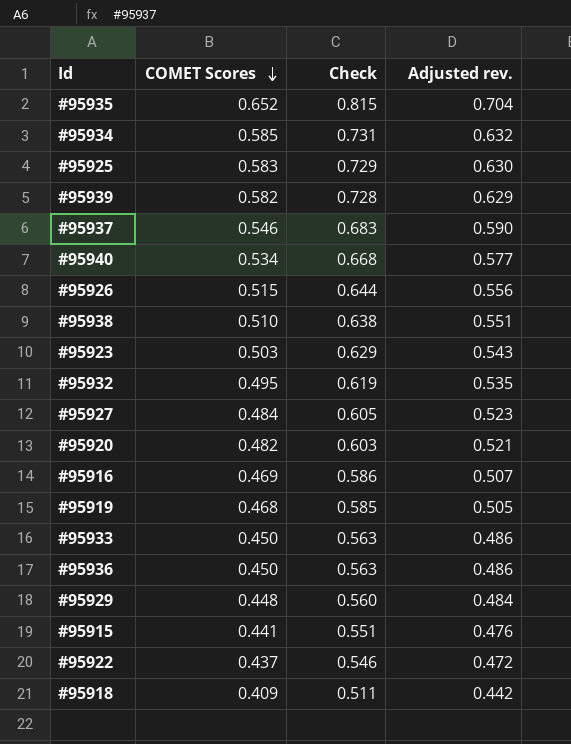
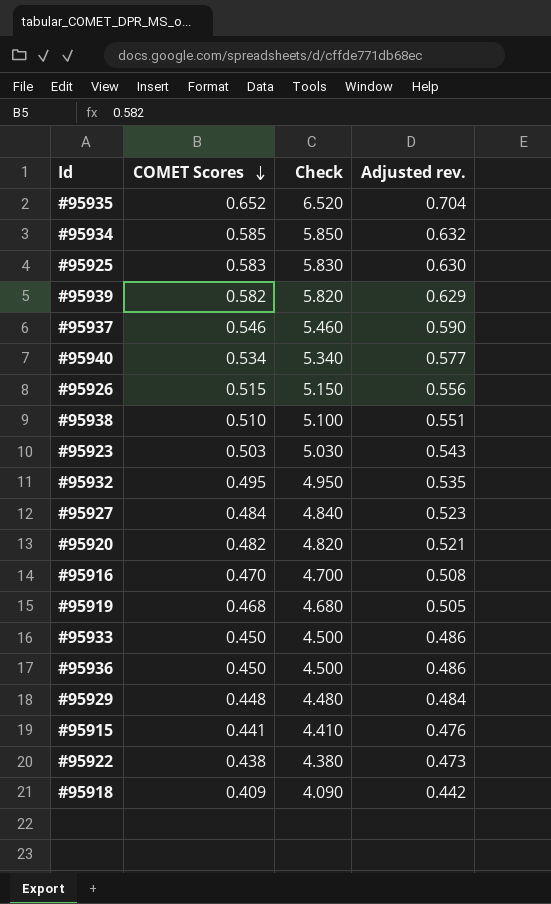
column Check | formula: [COMET Scores] * 1.25 -> [COMET Scores] * 10
#95916 | COMET Scores: 0.469 -> 0.470
#95916 | Adjusted rev.: 0.507 -> 0.508
#95922 | COMET Scores: 0.437 -> 0.438
#95922 | Adjusted rev.: 0.472 -> 0.473

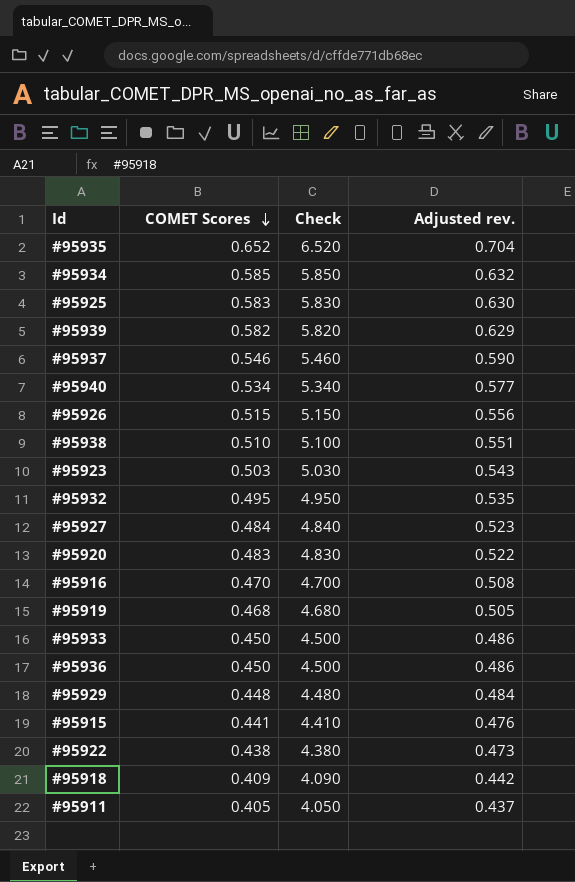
#95920 | COMET Scores: 0.482 -> 0.483
#95920 | Check: 4.820 -> 4.830
#95920 | Adjusted rev.: 0.521 -> 0.522
row #95911: none -> 0.405 | 4.050 | 0.437

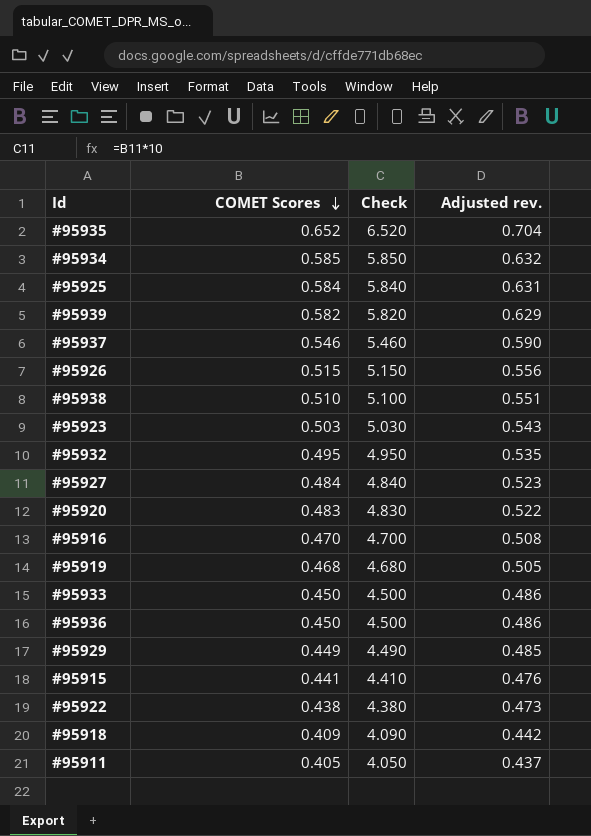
row #95940: 0.534 | 5.340 | 0.577 -> none
#95925 | COMET Scores: 0.583 -> 0.584
#95925 | Check: 5.830 -> 5.840
#95925 | Adjusted rev.: 0.630 -> 0.631
#95929 | COMET Scores: 0.448 -> 0.449
#95929 | Check: 4.480 -> 4.490
#95929 | Adjusted rev.: 0.484 -> 0.485

